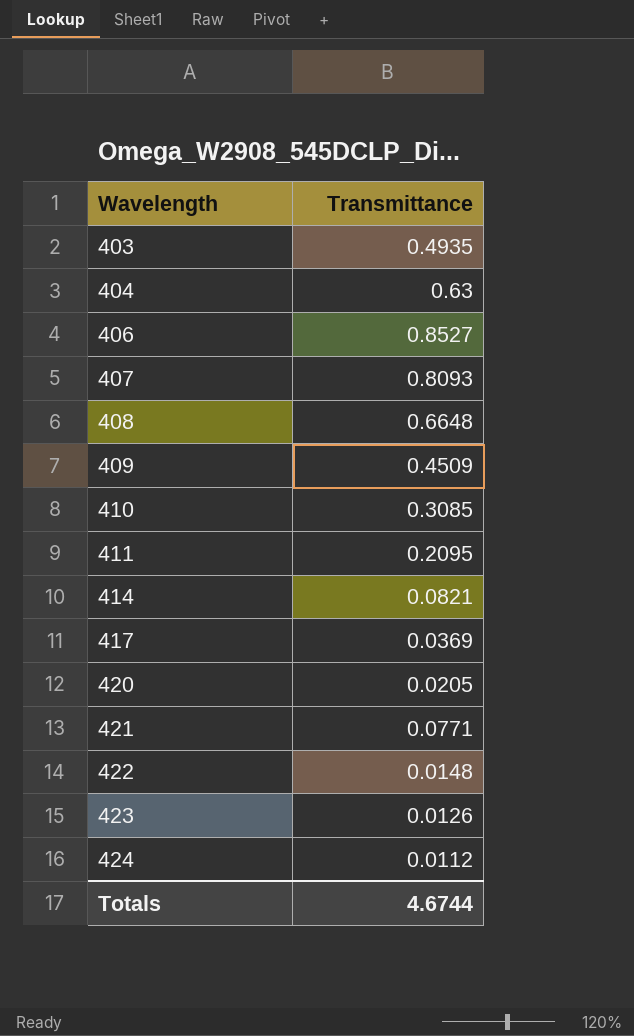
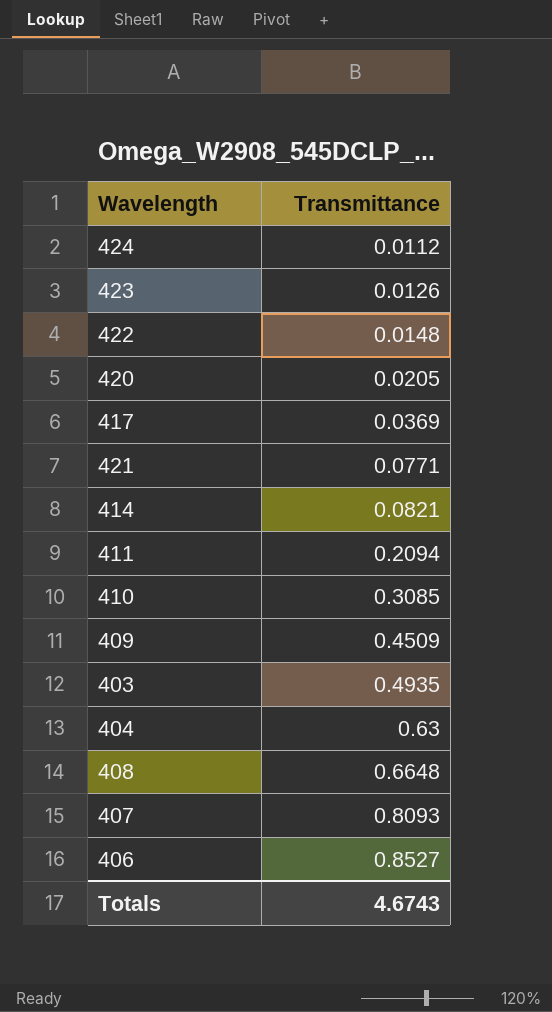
row order: Wavelength ascending -> Transmittance ascending
411 | Transmittance: 0.2095 -> 0.2094
Totals | Transmittance: 4.6744 -> 4.6743

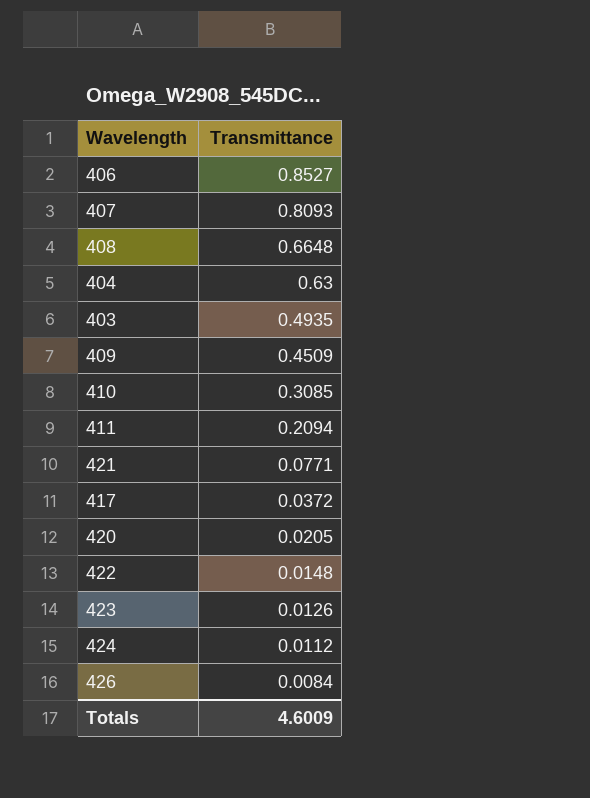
row order: Transmittance ascending -> Transmittance descending
row 414: 0.0821 -> none
417 | Transmittance: 0.0369 -> 0.0372
row 426: none -> 0.0084
Totals | Transmittance: 4.6743 -> 4.6009

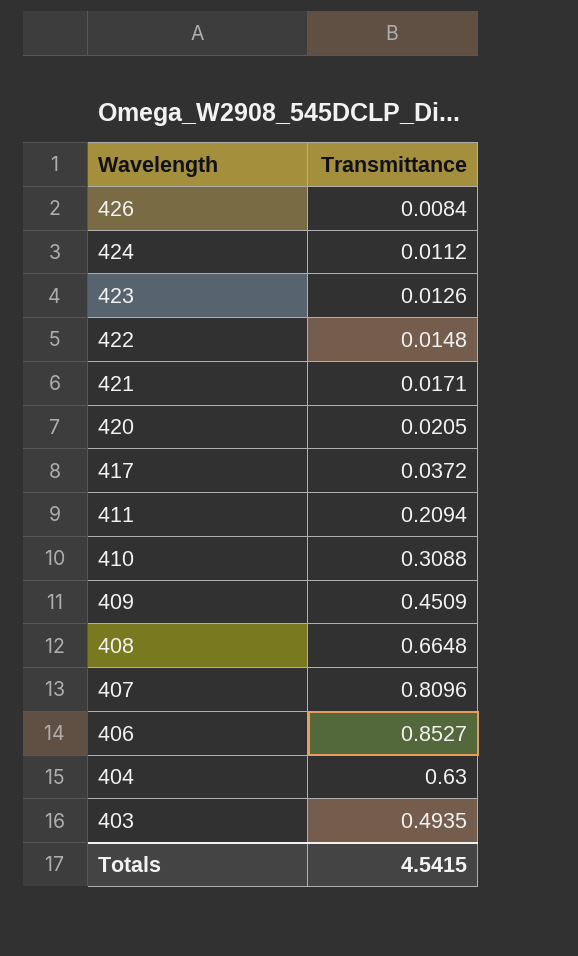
row order: Transmittance descending -> Wavelength descending
421 | Transmittance: 0.0771 -> 0.0171
410 | Transmittance: 0.3085 -> 0.3088
407 | Transmittance: 0.8093 -> 0.8096
Totals | Transmittance: 4.6009 -> 4.5415

